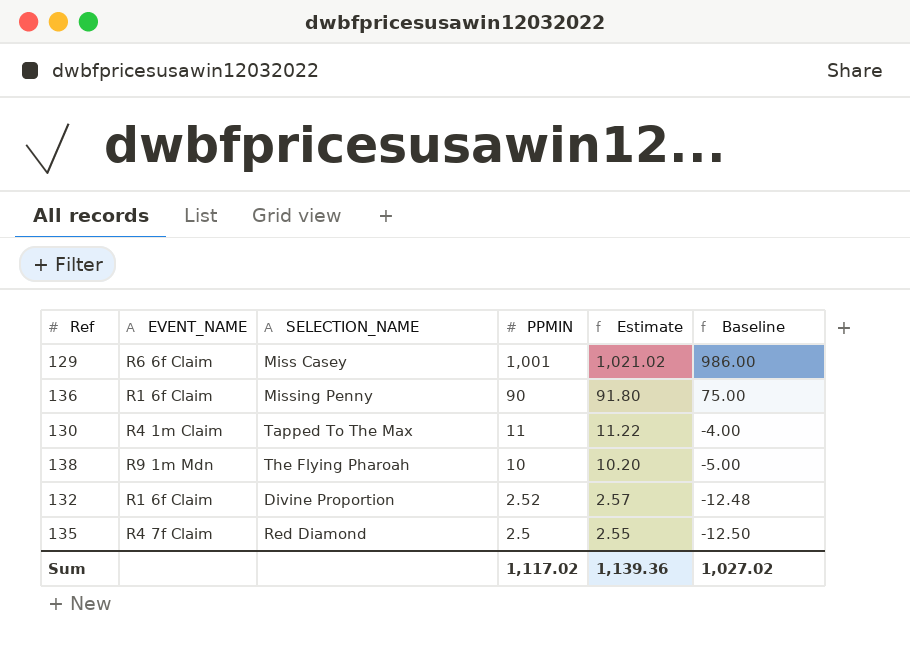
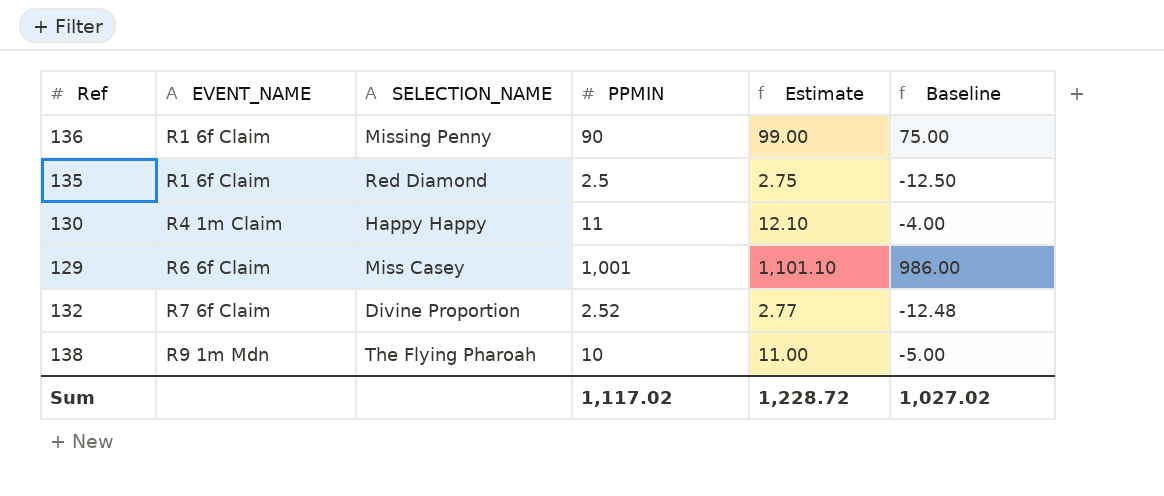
row order: PPMIN descending -> EVENT_NAME ascending
column Estimate | formula: [PPMIN] * 1.02 -> [PPMIN] * 1.1
135 | EVENT_NAME: R4 7f Claim -> R1 6f Claim
130 | SELECTION_NAME: Tapped To The Max -> Happy Happy
132 | EVENT_NAME: R1 6f Claim -> R7 6f Claim
Sum | Estimate: 1,139.36 -> 1,228.72

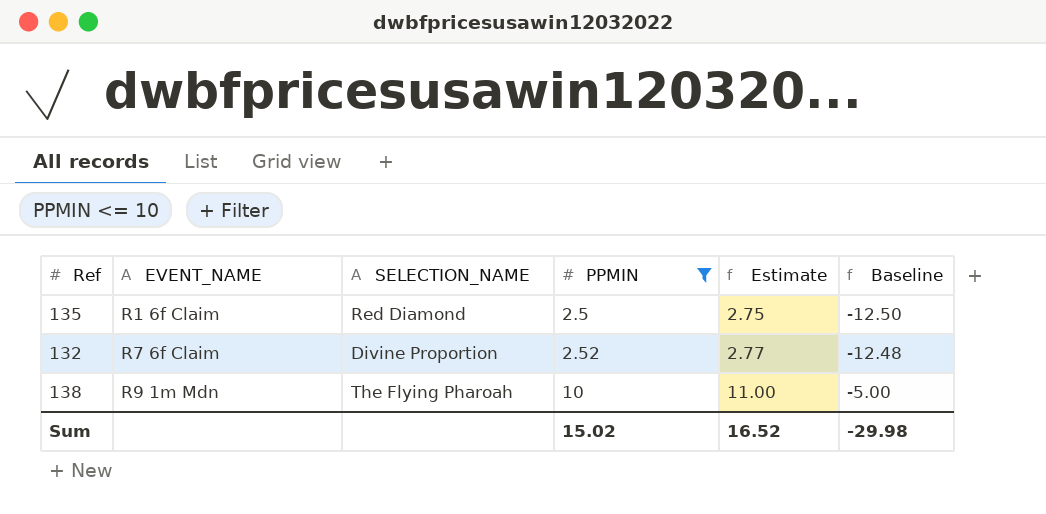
filter: none -> PPMIN <= 10
Sum | PPMIN: 1,117.02 -> 15.02
Sum | Estimate: 1,228.72 -> 16.52
Sum | Baseline: 1,027.02 -> -29.98

